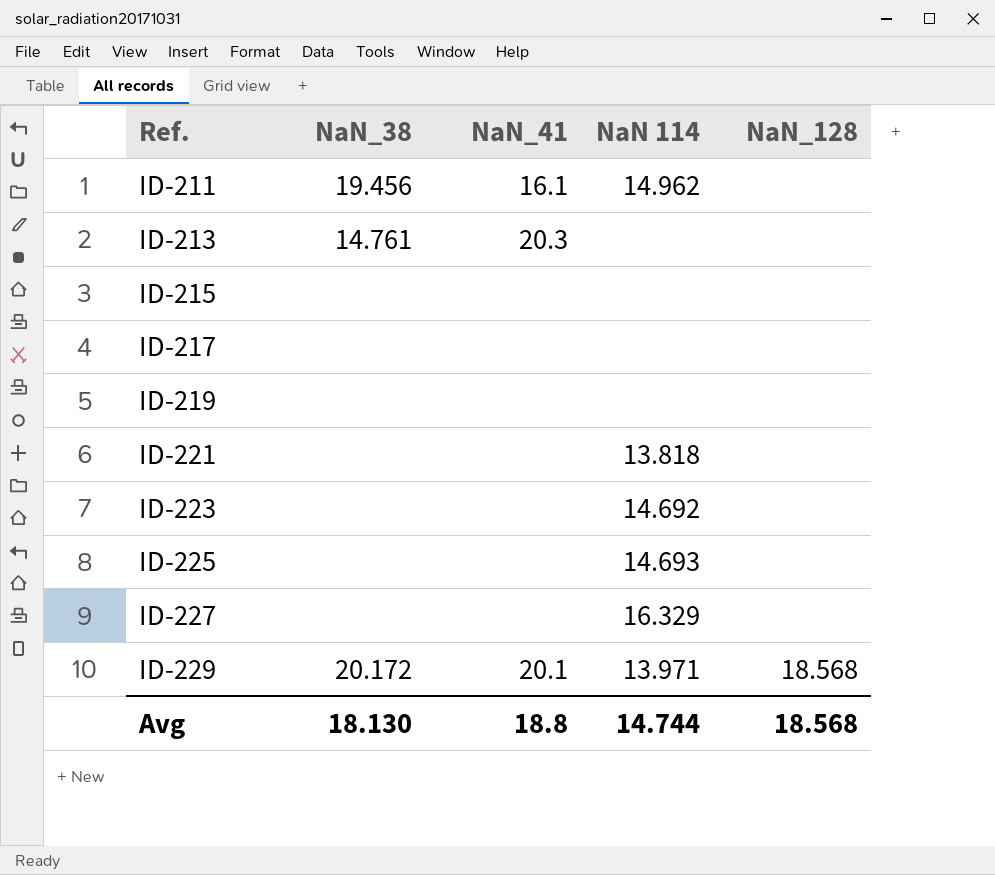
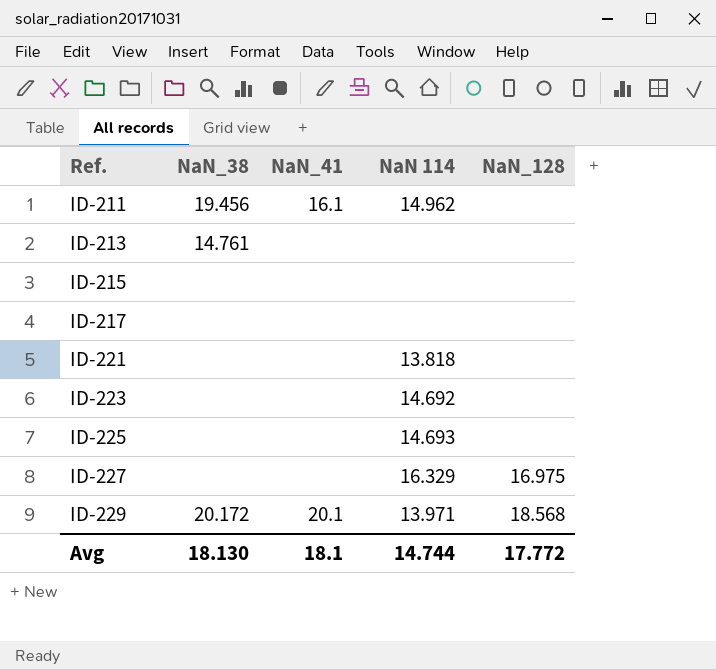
row ID-219: none | none | none | none -> none
ID-213 | NaN_41: 20.3 -> none
ID-227 | NaN_128: none -> 16.975
Avg | NaN_41: 18.8 -> 18.1
Avg | NaN_128: 18.568 -> 17.772

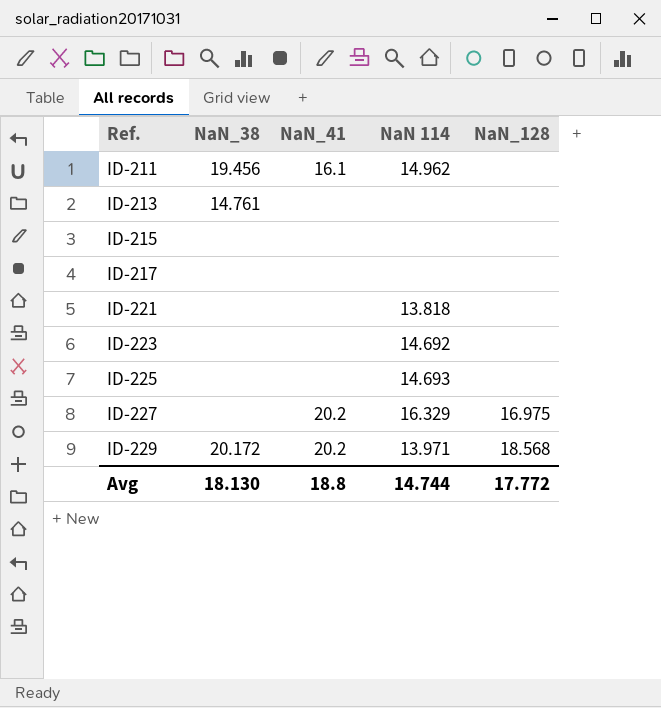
ID-227 | NaN_41: none -> 20.2
ID-229 | NaN_41: 20.1 -> 20.2
Avg | NaN_41: 18.1 -> 18.8

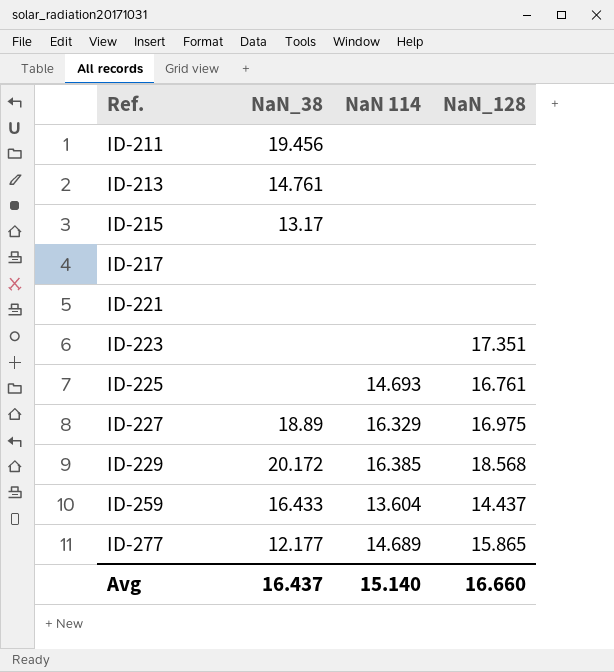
column NaN_41 | position: 3 -> none
ID-211 | NaN 114: 14.962 -> none
ID-215 | NaN_38: none -> 13.17
ID-221 | NaN 114: 13.818 -> none
ID-223 | NaN 114: 14.692 -> none
ID-223 | NaN_128: none -> 17.351
ID-225 | NaN_128: none -> 16.761
ID-227 | NaN_38: none -> 18.89
ID-229 | NaN 114: 13.971 -> 16.385
row ID-259: none -> 16.433 | 13.604 | 14.437
row ID-277: none -> 12.177 | 14.689 | 15.865
Avg | NaN_38: 18.130 -> 16.437
Avg | NaN 114: 14.744 -> 15.140
Avg | NaN_128: 17.772 -> 16.660

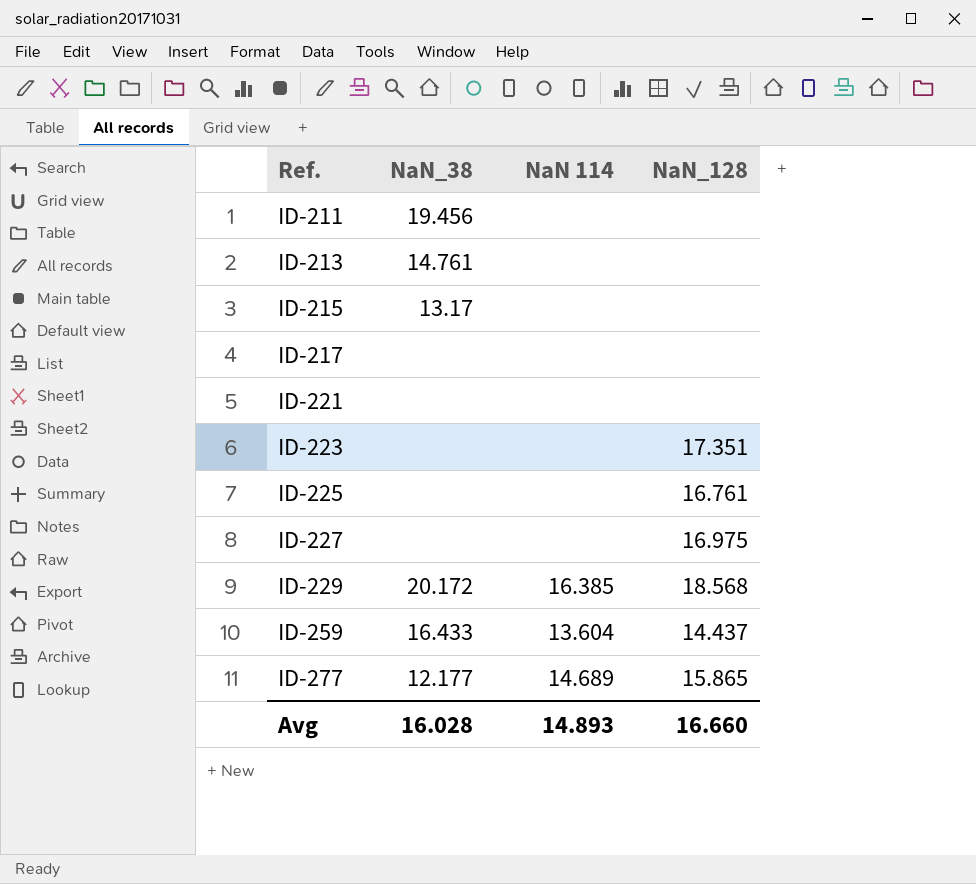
ID-225 | NaN 114: 14.693 -> none
ID-227 | NaN_38: 18.89 -> none
ID-227 | NaN 114: 16.329 -> none
Avg | NaN_38: 16.437 -> 16.028
Avg | NaN 114: 15.140 -> 14.893

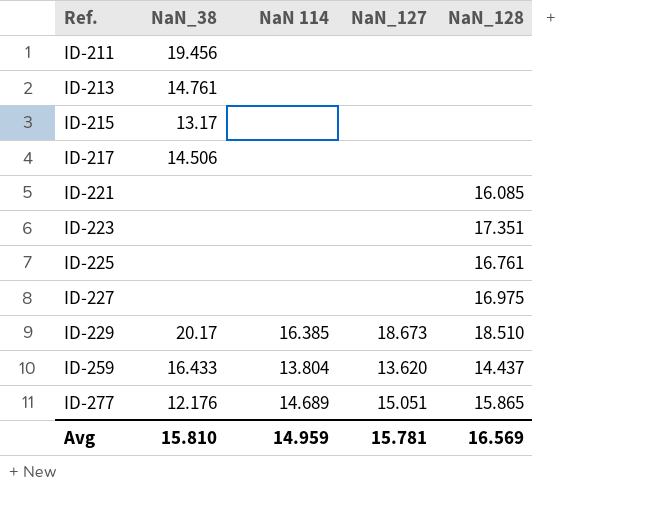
column NaN_127 | position: none -> 4
ID-217 | NaN_38: none -> 14.506
ID-221 | NaN_128: none -> 16.085
ID-229 | NaN_38: 20.172 -> 20.17
ID-229 | NaN_128: 18.568 -> 18.510
ID-259 | NaN 114: 13.604 -> 13.804
ID-277 | NaN_38: 12.177 -> 12.176
Avg | NaN_38: 16.028 -> 15.810
Avg | NaN 114: 14.893 -> 14.959
Avg | NaN_128: 16.660 -> 16.569

